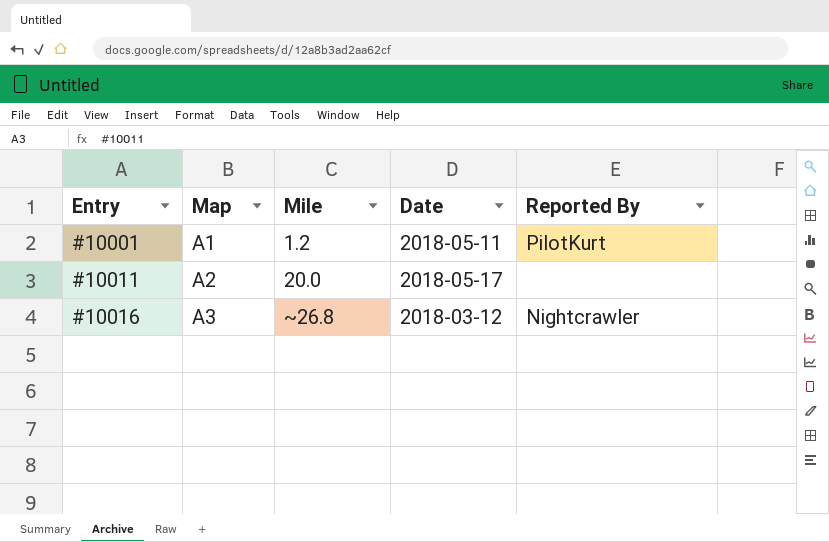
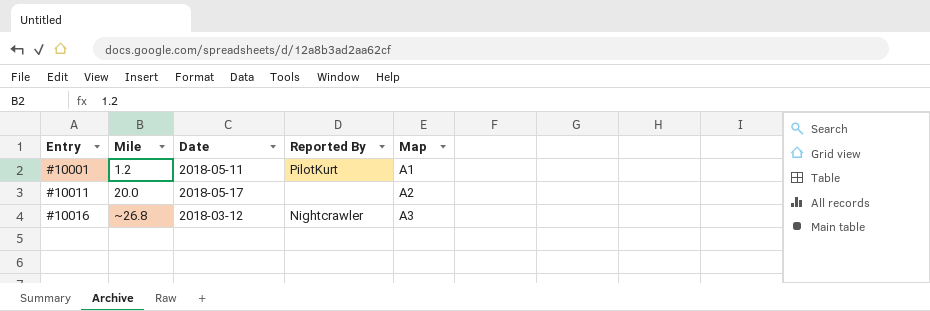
column Map | position: 2 -> 5

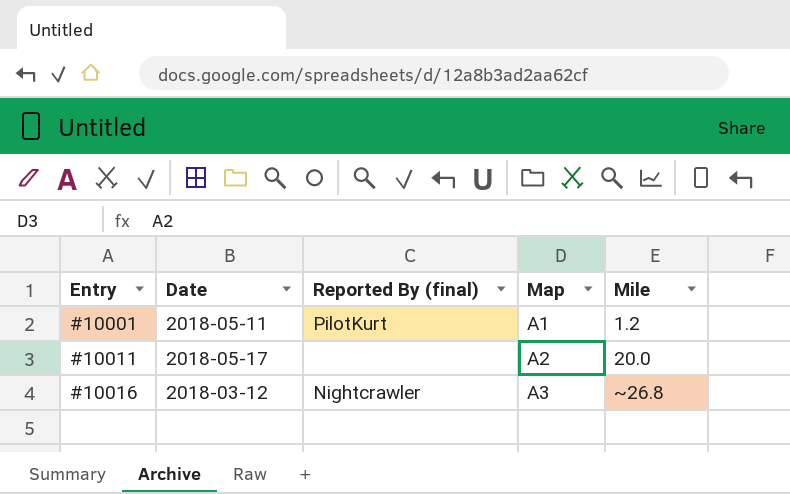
column name: Reported By -> Reported By (final)
column Mile | position: 2 -> 5

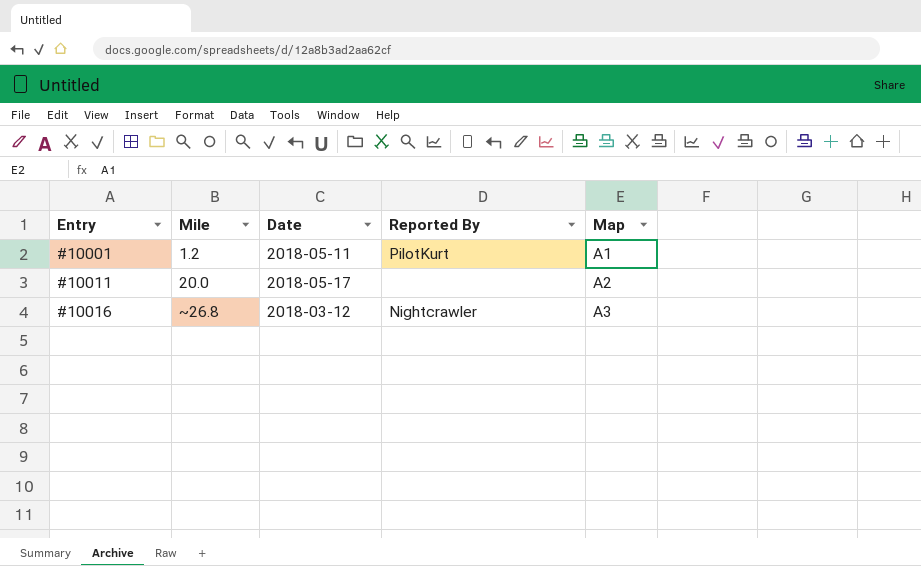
column Mile | position: 5 -> 2
column name: Reported By (final) -> Reported By

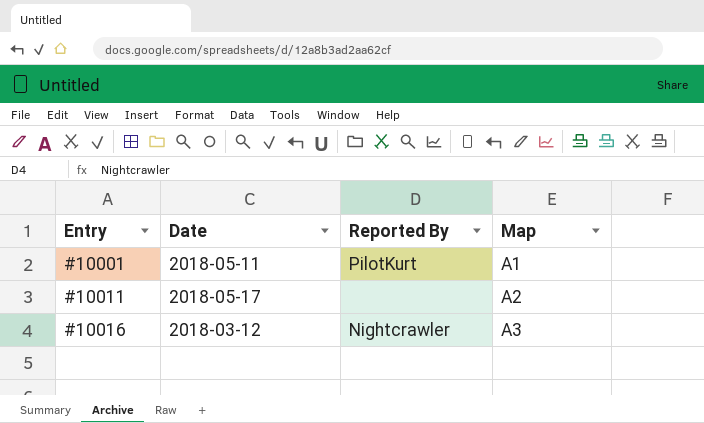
column Mile | position: 2 -> none

